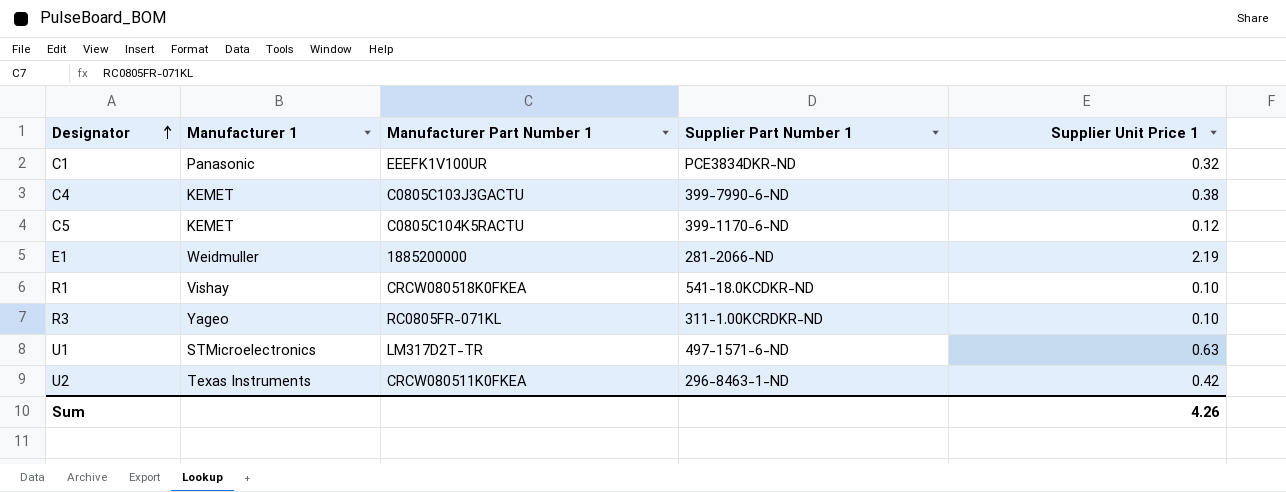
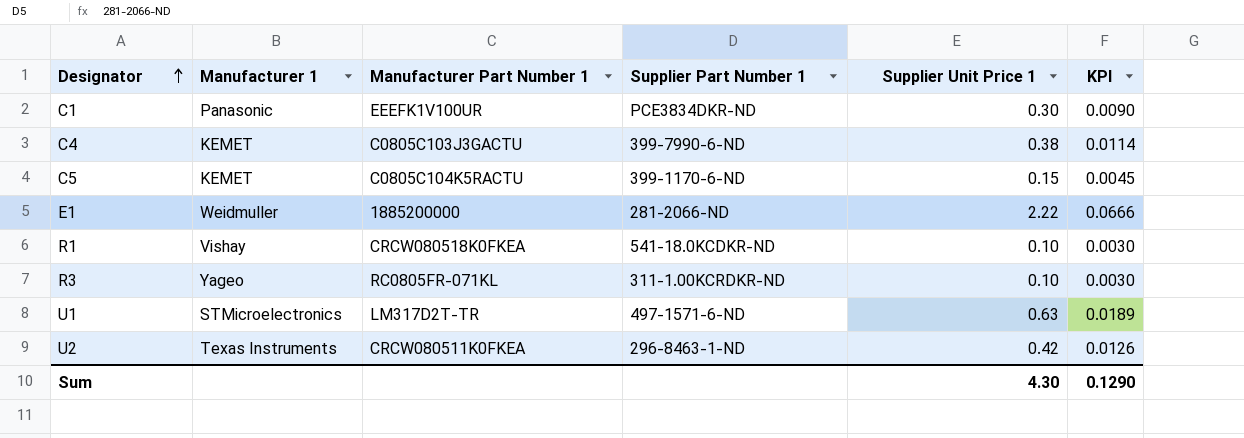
column KPI | formula: none -> [Supplier Unit Price 1] * 0.03
C1 | Supplier Unit Price 1: 0.32 -> 0.30
C5 | Supplier Unit Price 1: 0.12 -> 0.15
E1 | Supplier Unit Price 1: 2.19 -> 2.22
Sum | Supplier Unit Price 1: 4.26 -> 4.30

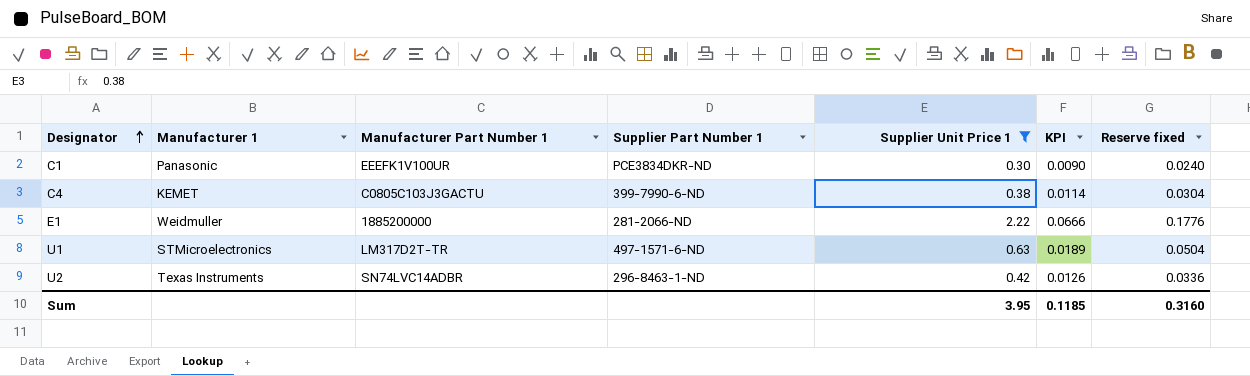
filter: none -> Supplier Unit Price 1 >= 0.30
column Reserve fixed | formula: none -> [Supplier Unit Price 1] * 0.08
U2 | Manufacturer Part Number 1: CRCW080511K0FKEA -> SN74LVC14ADBR
Sum | Supplier Unit Price 1: 4.30 -> 3.95
Sum | KPI: 0.1290 -> 0.1185

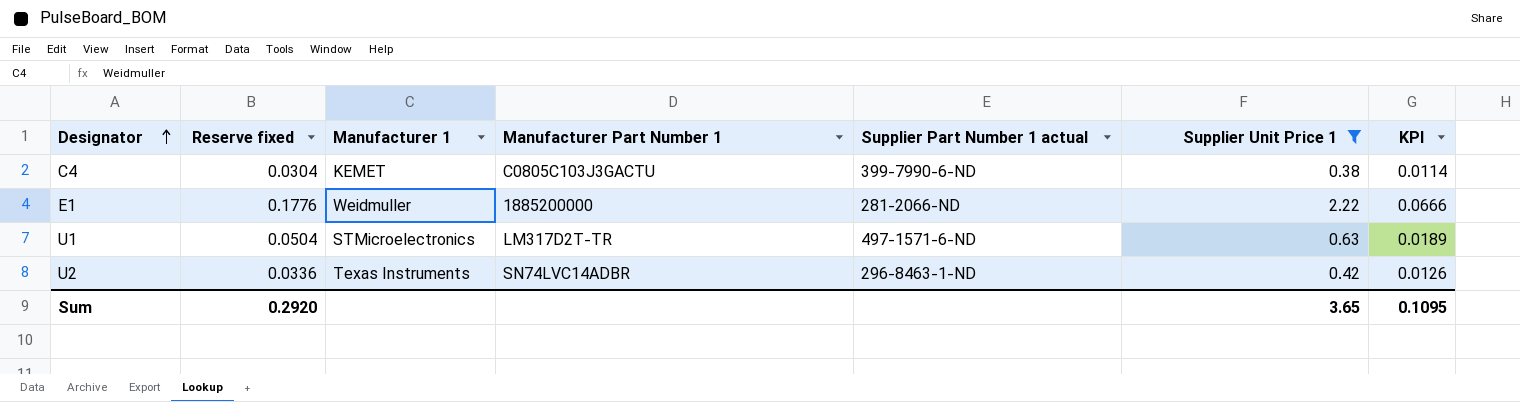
column Reserve fixed | position: 7 -> 2
column name: Supplier Part Number 1 -> Supplier Part Number 1 actual
row C1: Panasonic | EEEFK1V100UR | PCE3834DKR-ND | 0.30 | 0.0090 | 0.0240 -> none
Sum | Reserve fixed: 0.3160 -> 0.2920
Sum | Supplier Unit Price 1: 3.95 -> 3.65
Sum | KPI: 0.1185 -> 0.1095

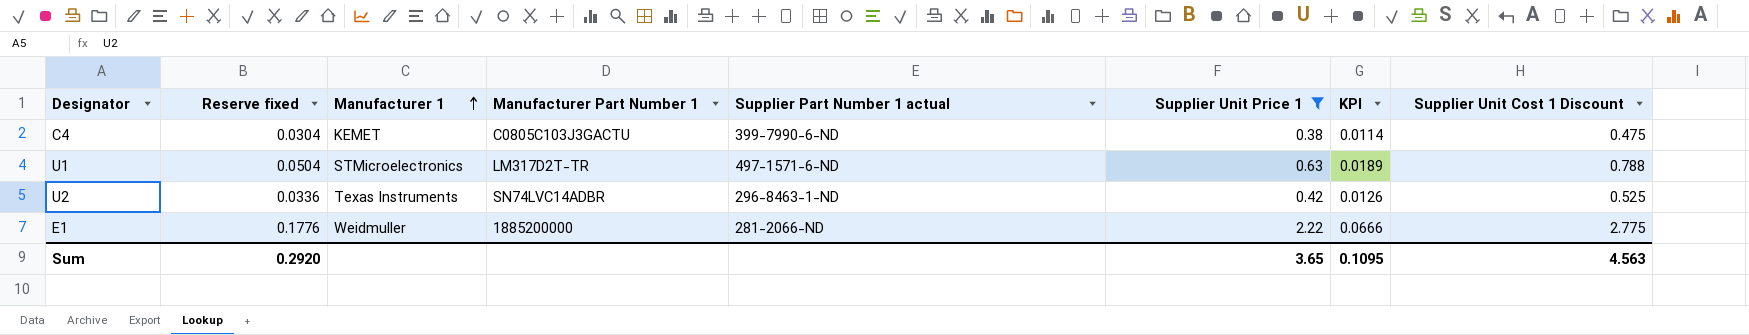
row order: Designator ascending -> Manufacturer 1 ascending
column Supplier Unit Cost 1 Discount | formula: none -> [Supplier Unit Price 1] * 1.25

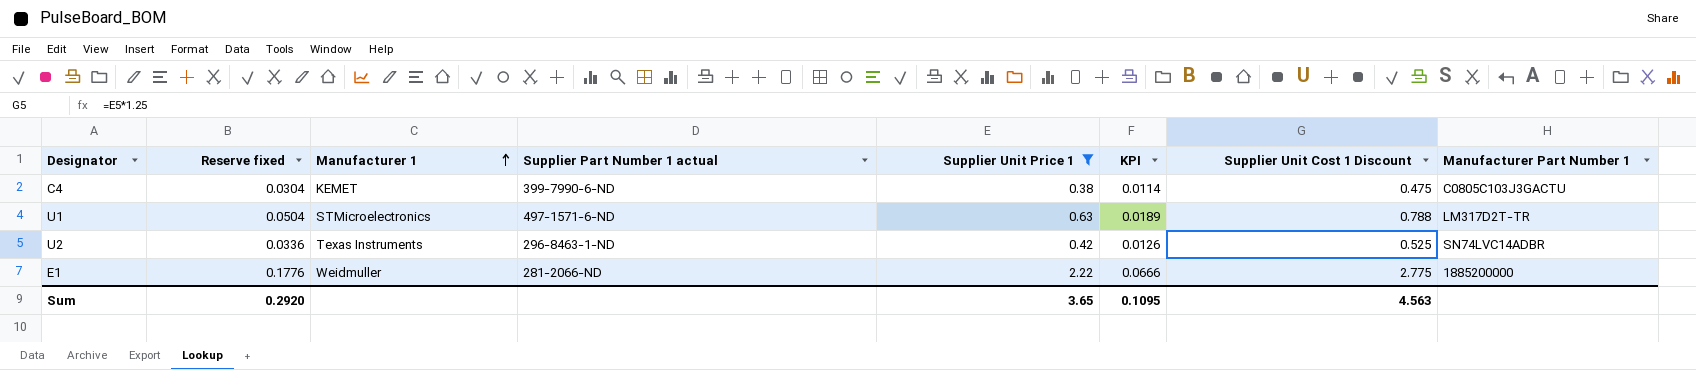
column Manufacturer Part Number 1 | position: 4 -> 8

